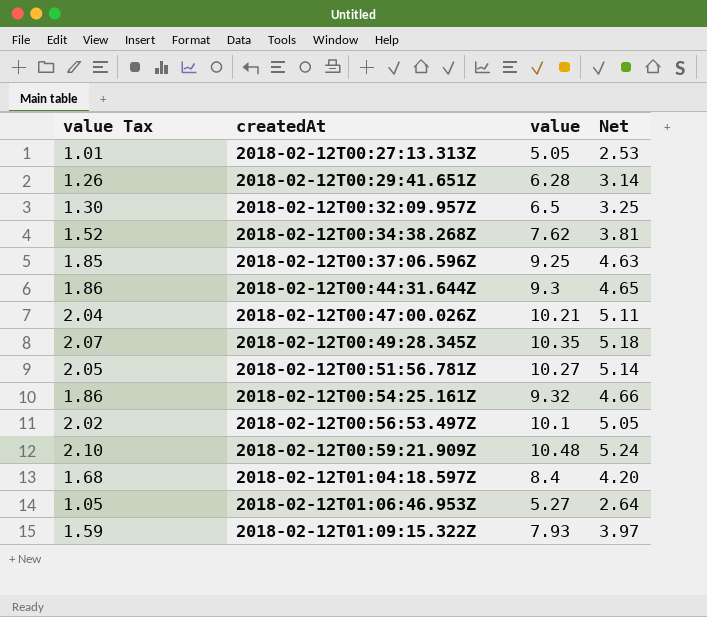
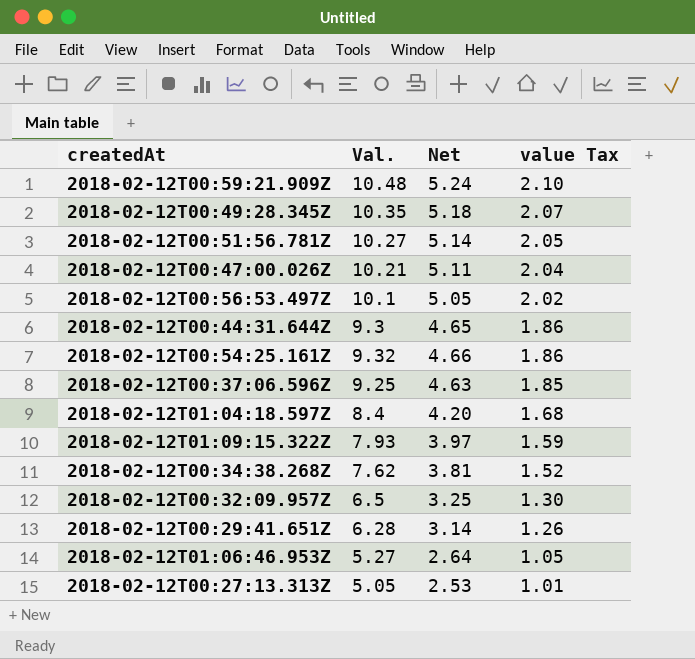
row order: createdAt ascending -> value Tax descending
column name: value -> Val.
column value Tax | position: 1 -> 4

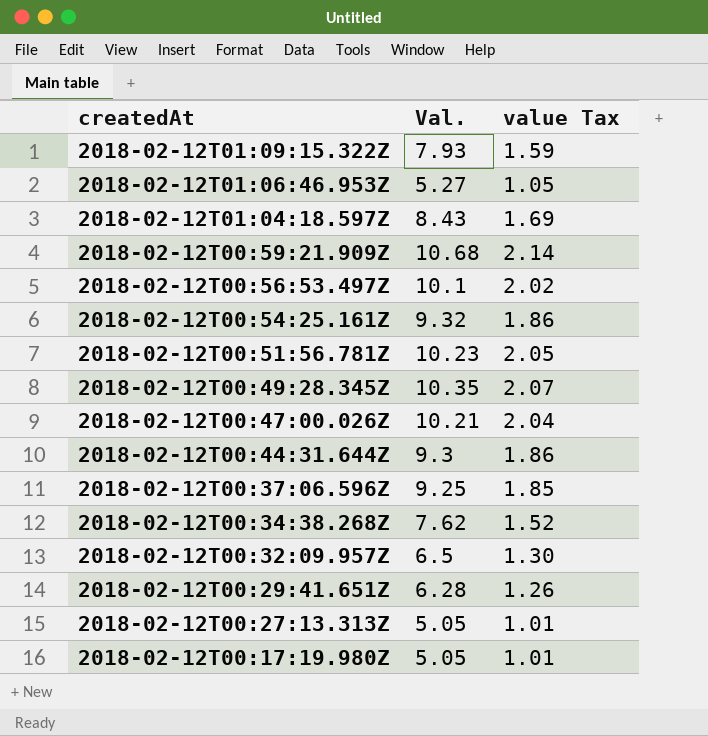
row order: value Tax descending -> createdAt descending
column Net | formula: [Val.] * 0.5 -> none
2018-02-12T01:04:18.597Z | Val.: 8.4 -> 8.43
2018-02-12T01:04:18.597Z | value Tax: 1.68 -> 1.69
2018-02-12T00:59:21.909Z | Val.: 10.48 -> 10.68
2018-02-12T00:59:21.909Z | value Tax: 2.10 -> 2.14
2018-02-12T00:51:56.781Z | Val.: 10.27 -> 10.23
row 2018-02-12T00:17:19.980Z: none -> 5.05 | 1.01

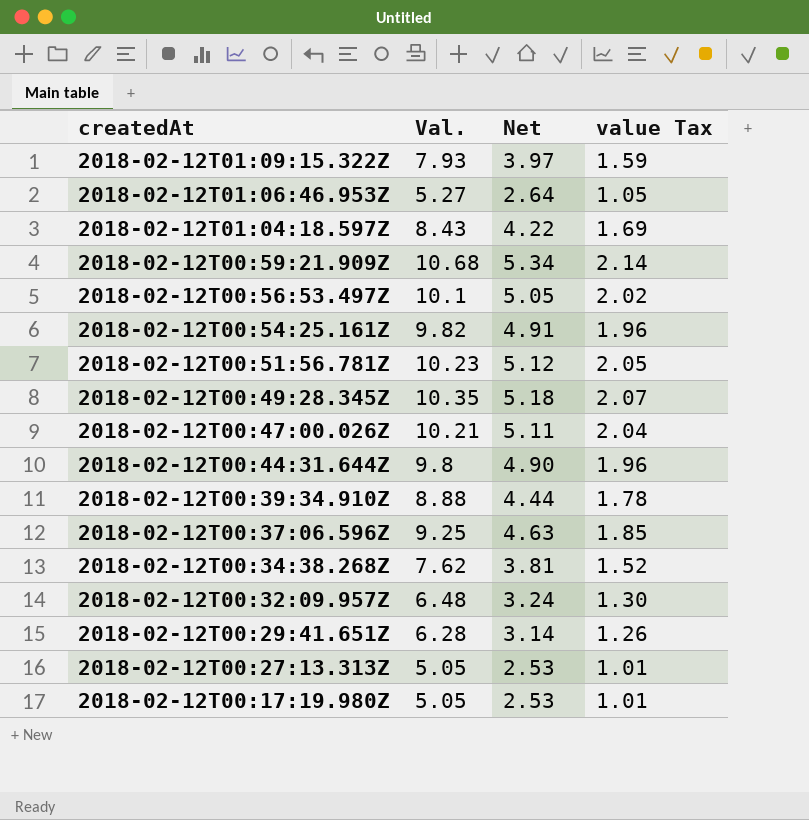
column Net | formula: none -> [Val.] * 0.5
2018-02-12T00:54:25.161Z | Val.: 9.32 -> 9.82
2018-02-12T00:54:25.161Z | value Tax: 1.86 -> 1.96
2018-02-12T00:44:31.644Z | Val.: 9.3 -> 9.8
2018-02-12T00:44:31.644Z | value Tax: 1.86 -> 1.96
row 2018-02-12T00:39:34.910Z: none -> 8.88 | 4.44 | 1.78
2018-02-12T00:32:09.957Z | Val.: 6.5 -> 6.48

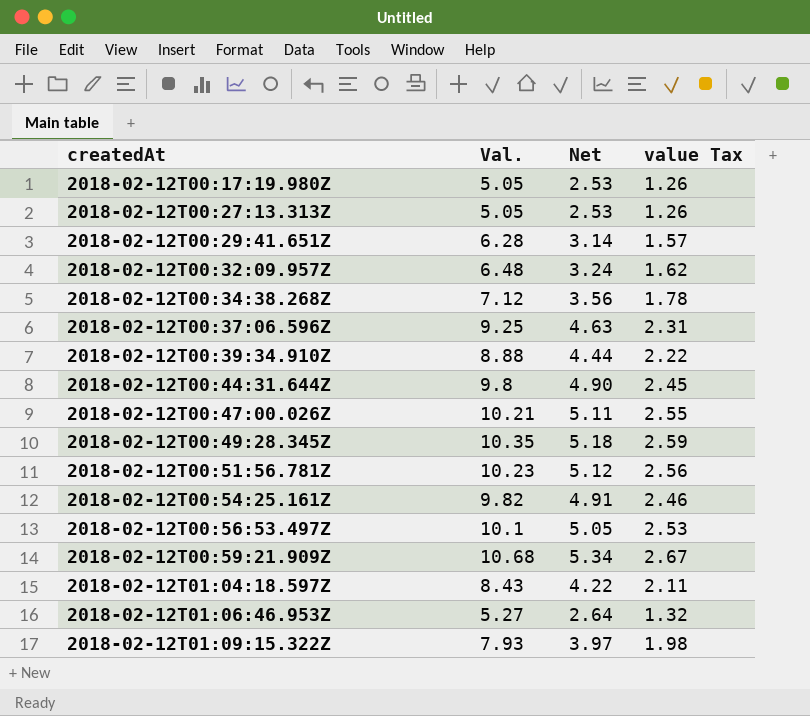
row order: createdAt descending -> createdAt ascending
column value Tax | formula: [Val.] * 0.2 -> [Val.] * 0.25
2018-02-12T00:34:38.268Z | Val.: 7.62 -> 7.12
2018-02-12T00:34:38.268Z | Net: 3.81 -> 3.56

